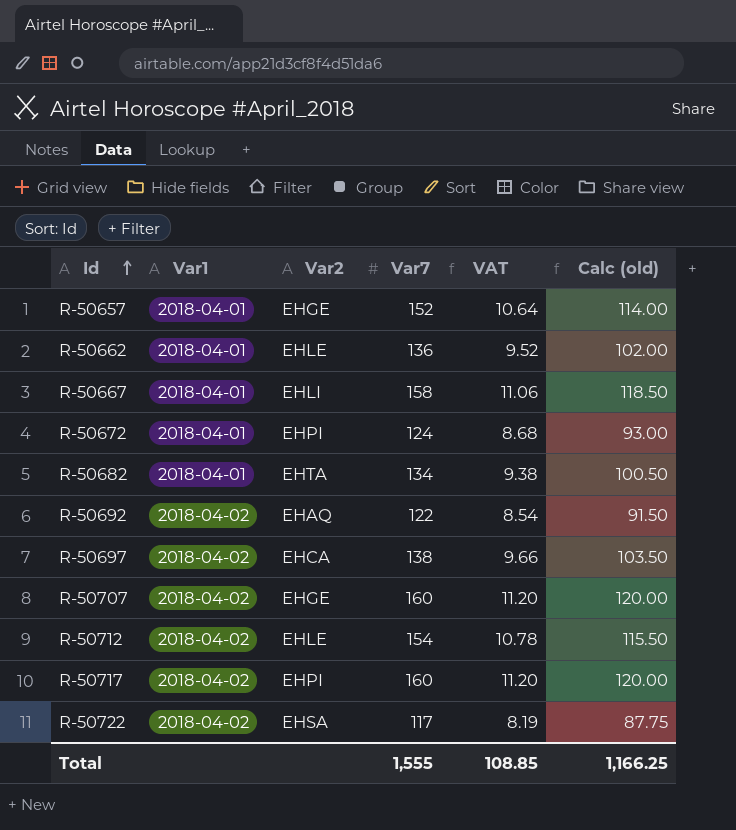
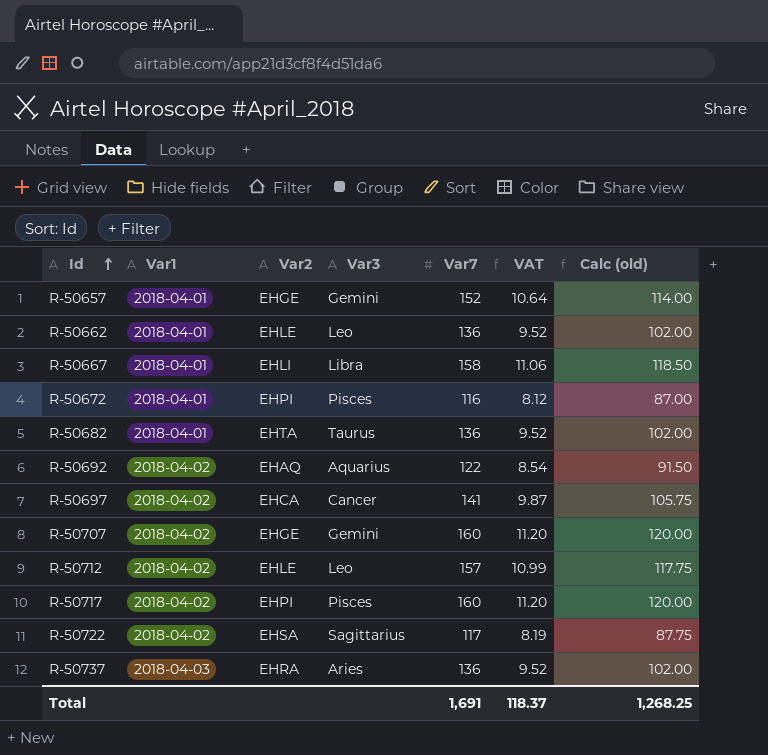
column Var3 | position: none -> 4
R-50672 | Var7: 124 -> 116
R-50672 | VAT: 8.68 -> 8.12
R-50672 | Calc (old): 93.00 -> 87.00
R-50682 | Var7: 134 -> 136
R-50682 | VAT: 9.38 -> 9.52
R-50682 | Calc (old): 100.50 -> 102.00
R-50697 | Var7: 138 -> 141
R-50697 | VAT: 9.66 -> 9.87
R-50697 | Calc (old): 103.50 -> 105.75
R-50712 | Var7: 154 -> 157
R-50712 | VAT: 10.78 -> 10.99
R-50712 | Calc (old): 115.50 -> 117.75
row R-50737: none -> 2018-04-03 | EHRA | Aries | 136 | 9.52 | 102.00
Total | Var7: 1,555 -> 1,691
Total | VAT: 108.85 -> 118.37
Total | Calc (old): 1,166.25 -> 1,268.25

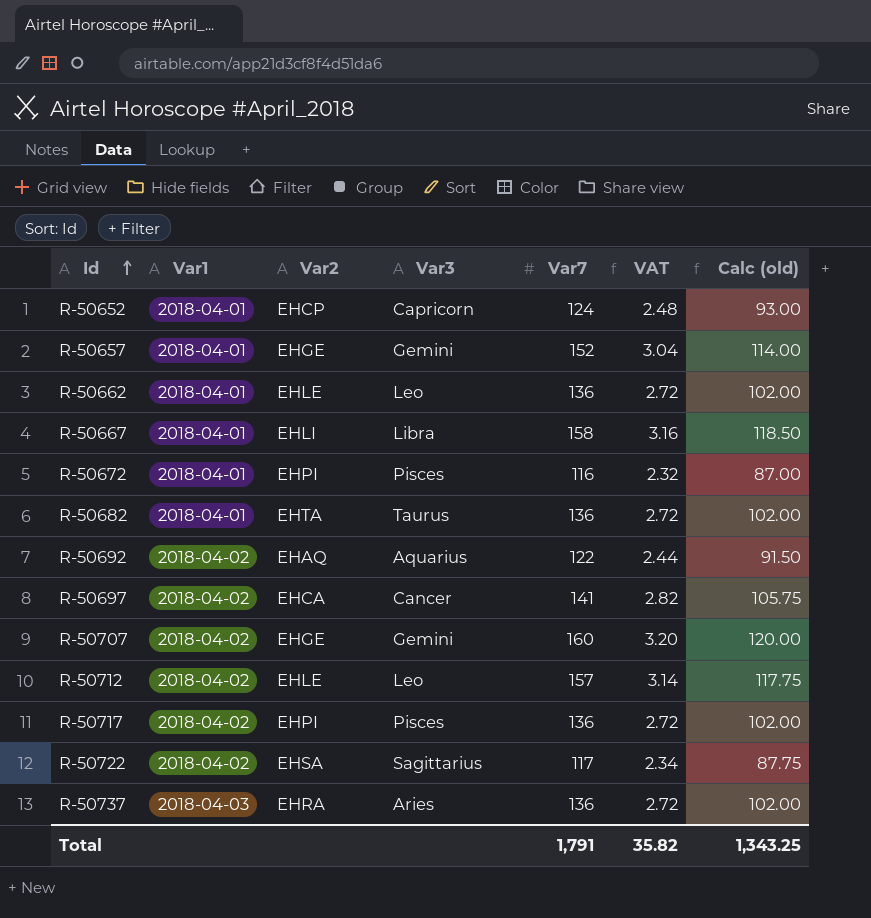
column VAT | formula: [Var7] * 0.07 -> [Var7] * 0.02
row R-50652: none -> 2018-04-01 | EHCP | Capricorn | 124 | 2.48 | 93.00
R-50717 | Var7: 160 -> 136
R-50717 | Calc (old): 120.00 -> 102.00
Total | Var7: 1,691 -> 1,791
Total | VAT: 118.37 -> 35.82
Total | Calc (old): 1,268.25 -> 1,343.25

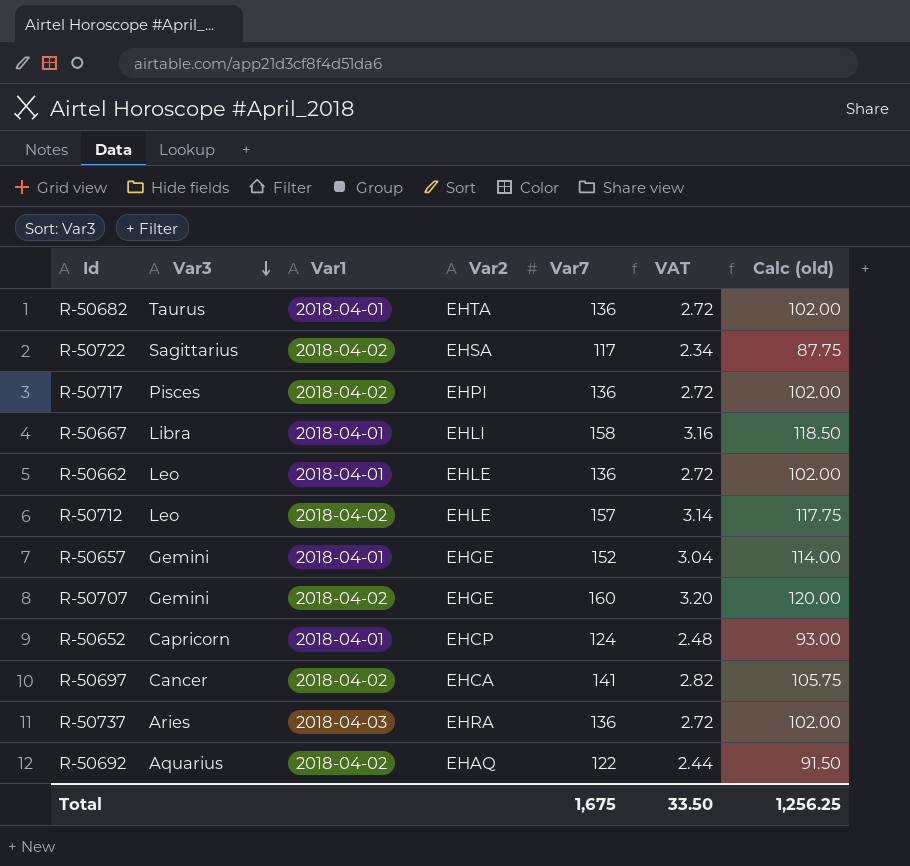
row order: Id ascending -> Var3 descending
column Var3 | position: 4 -> 2
row R-50672: 2018-04-01 | EHPI | Pisces | 116 | 2.32 | 87.00 -> none
Total | Var7: 1,791 -> 1,675
Total | VAT: 35.82 -> 33.50
Total | Calc (old): 1,343.25 -> 1,256.25

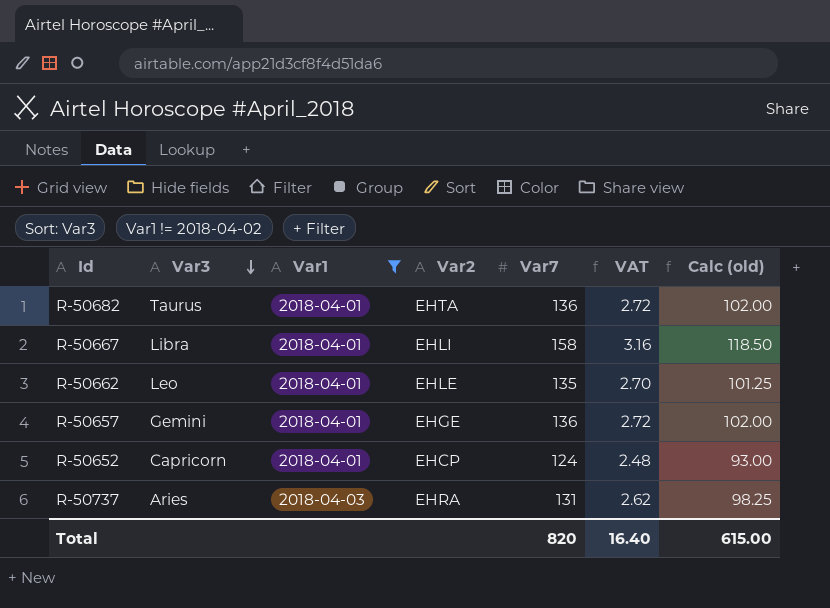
filter: none -> Var1 != 2018-04-02
R-50662 | Var7: 136 -> 135
R-50662 | VAT: 2.72 -> 2.70
R-50662 | Calc (old): 102.00 -> 101.25
R-50657 | Var7: 152 -> 136
R-50657 | VAT: 3.04 -> 2.72
R-50657 | Calc (old): 114.00 -> 102.00
R-50737 | Var7: 136 -> 131
R-50737 | VAT: 2.72 -> 2.62
R-50737 | Calc (old): 102.00 -> 98.25
Total | Var7: 1,675 -> 820
Total | VAT: 33.50 -> 16.40
Total | Calc (old): 1,256.25 -> 615.00

